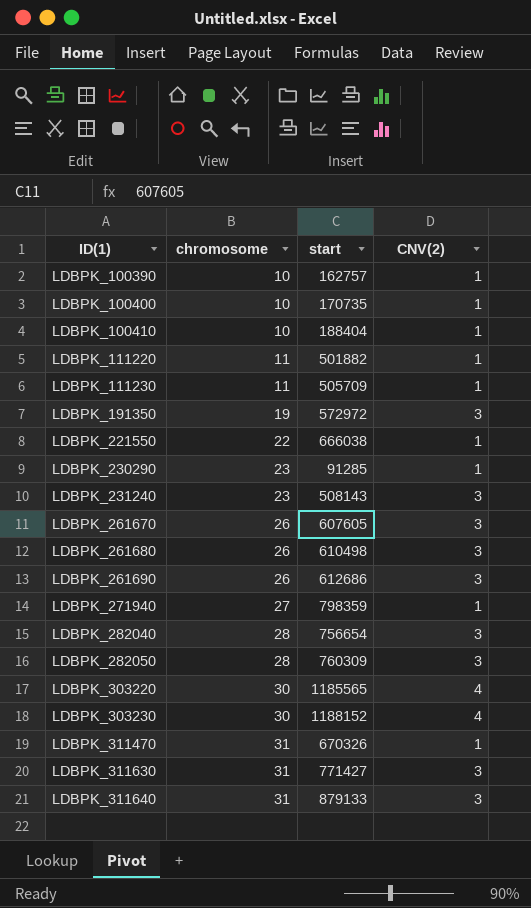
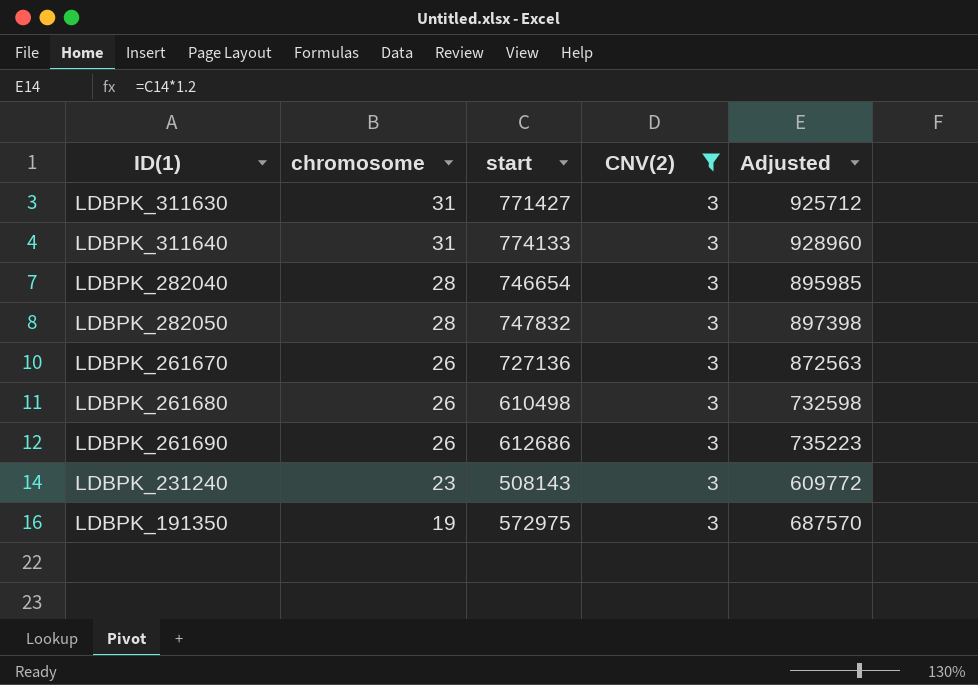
filter: none -> CNV(2) = 3
row order: ID(1) ascending -> chromosome descending
column Adjusted | formula: none -> [start] * 1.2
LDBPK_311640 | start: 879133 -> 774133
LDBPK_282040 | start: 756654 -> 746654
LDBPK_282050 | start: 760309 -> 747832
LDBPK_261670 | start: 607605 -> 727136
LDBPK_191350 | start: 572972 -> 572975

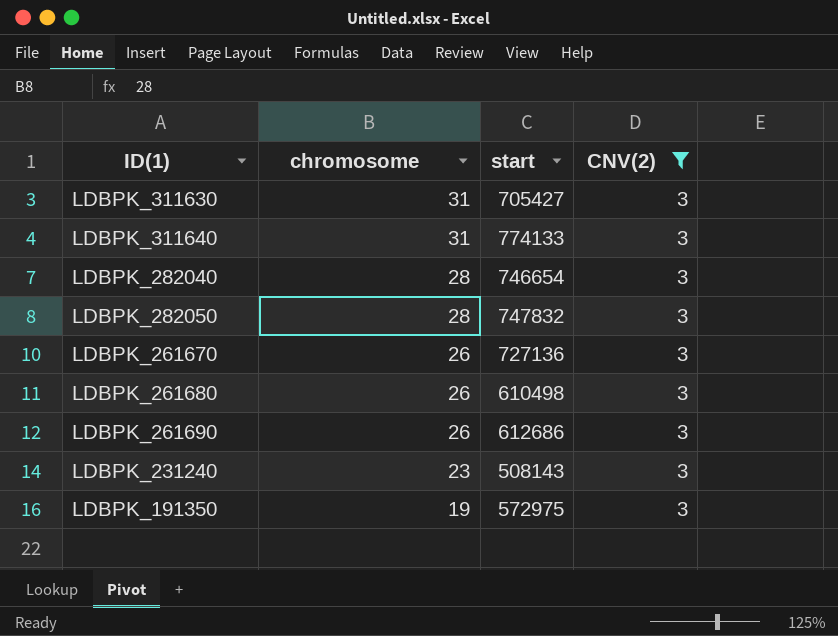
column Adjusted | formula: [start] * 1.2 -> none
LDBPK_311630 | start: 771427 -> 705427

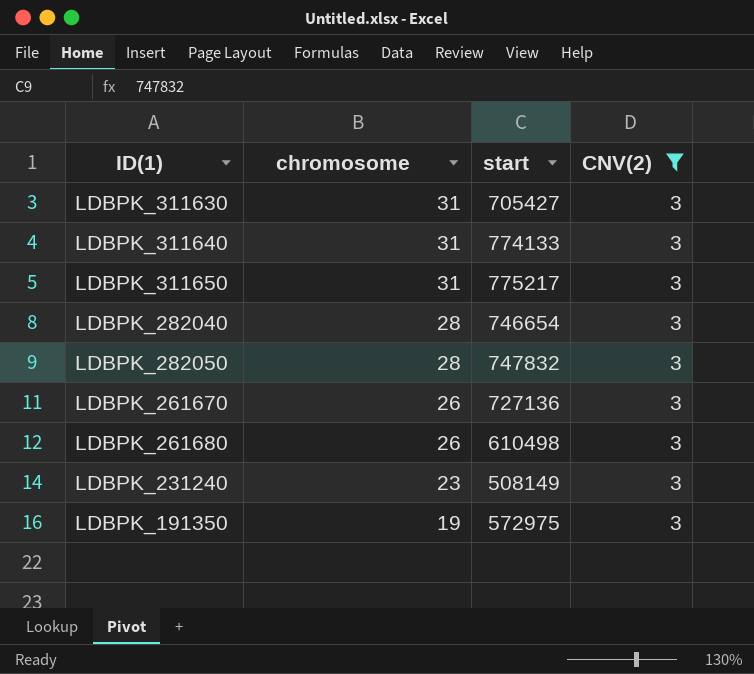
row LDBPK_261690: 26 | 612686 | 3 -> none
row LDBPK_311650: none -> 31 | 775217 | 3
LDBPK_231240 | start: 508143 -> 508149

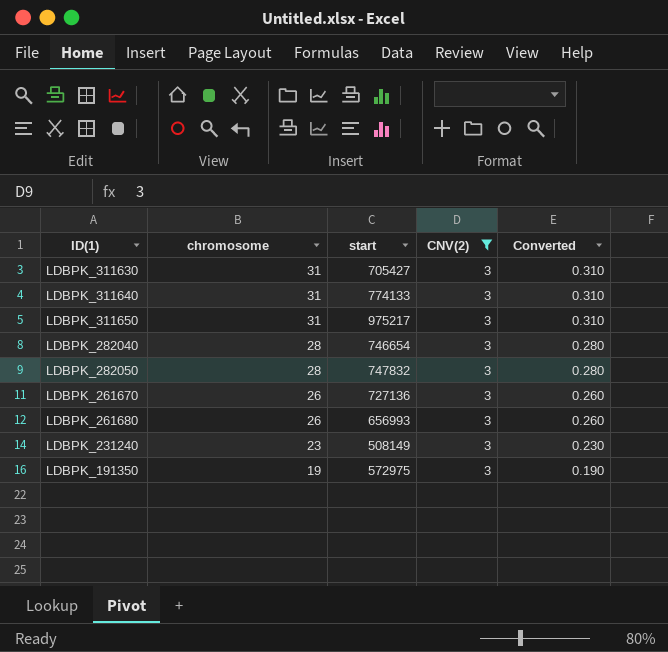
column Converted | formula: none -> [chromosome] * 0.01
LDBPK_311650 | start: 775217 -> 975217
LDBPK_261680 | start: 610498 -> 656993

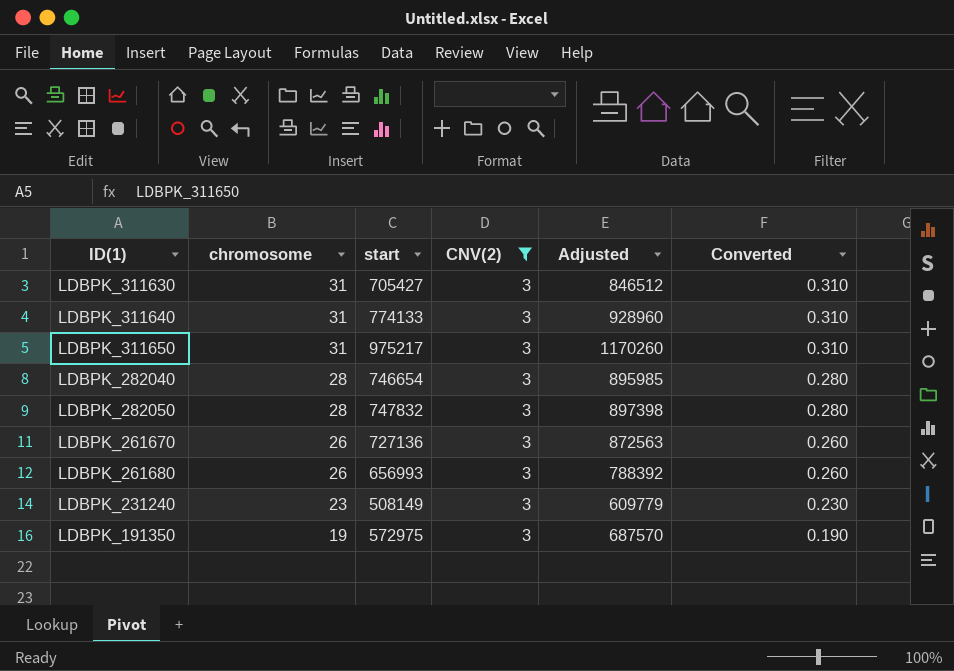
column Adjusted | formula: none -> [start] * 1.2

